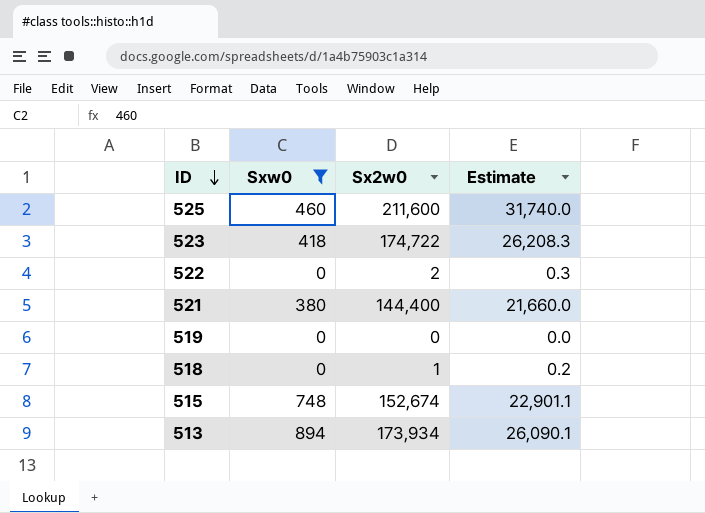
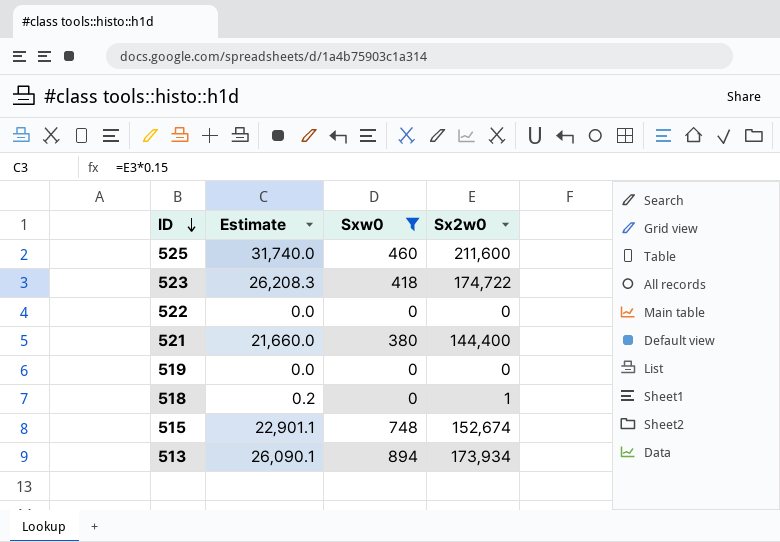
column Estimate | position: 4 -> 2
522 | Estimate: 0.3 -> 0.0
522 | Sx2w0: 2 -> 0

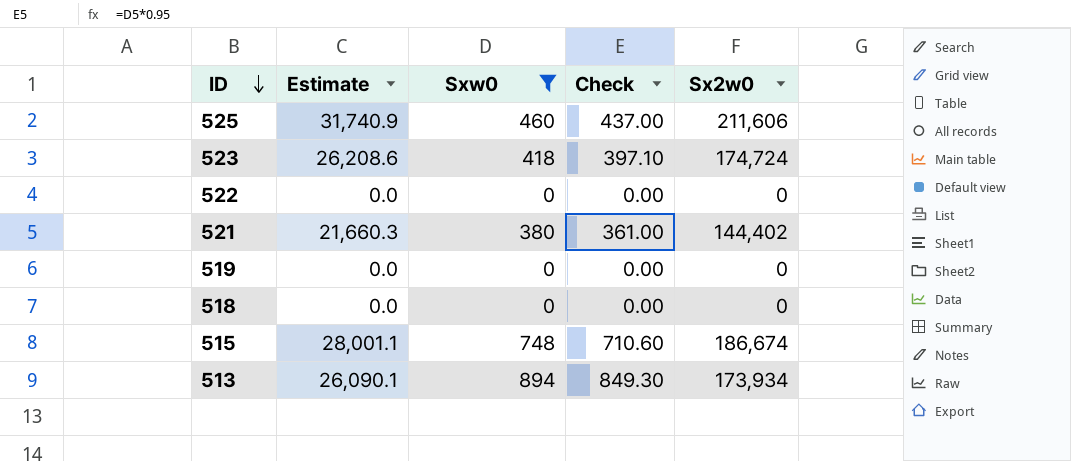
column Check | formula: none -> [Sxw0] * 0.95
525 | Estimate: 31,740.0 -> 31,740.9
525 | Sx2w0: 211,600 -> 211,606
523 | Estimate: 26,208.3 -> 26,208.6
523 | Sx2w0: 174,722 -> 174,724
521 | Estimate: 21,660.0 -> 21,660.3
521 | Sx2w0: 144,400 -> 144,402
518 | Estimate: 0.2 -> 0.0
518 | Sx2w0: 1 -> 0
515 | Estimate: 22,901.1 -> 28,001.1
515 | Sx2w0: 152,674 -> 186,674

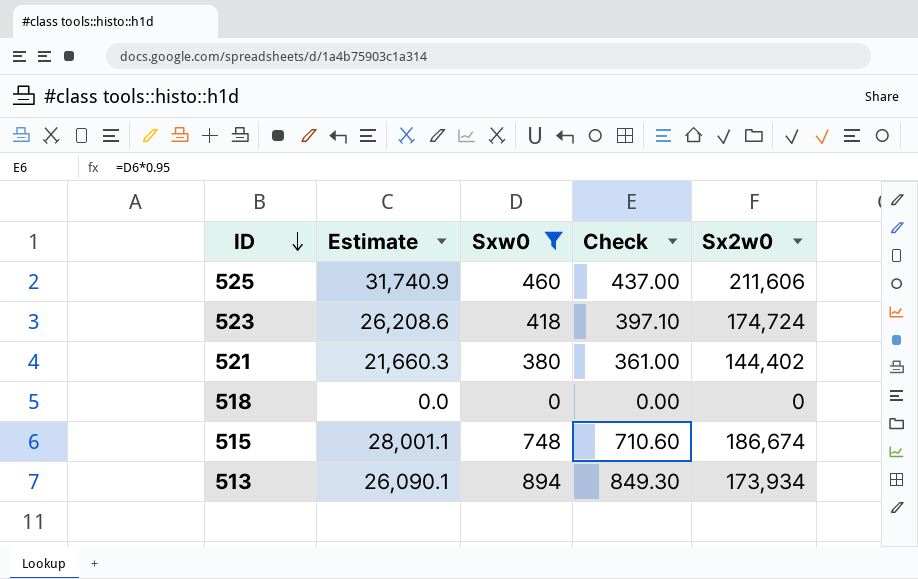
row 522: 0.0 | 0 | 0.00 | 0 -> none
row 519: 0.0 | 0 | 0.00 | 0 -> none

